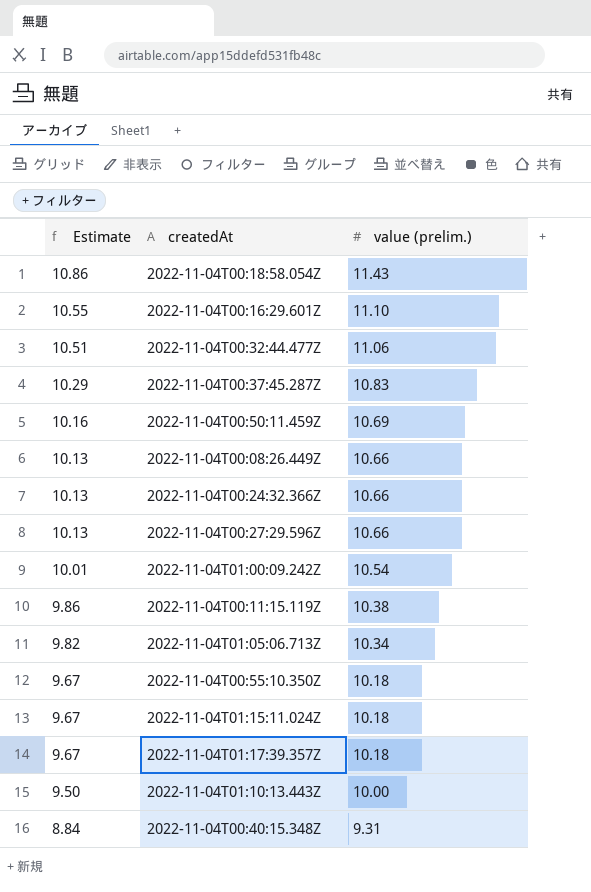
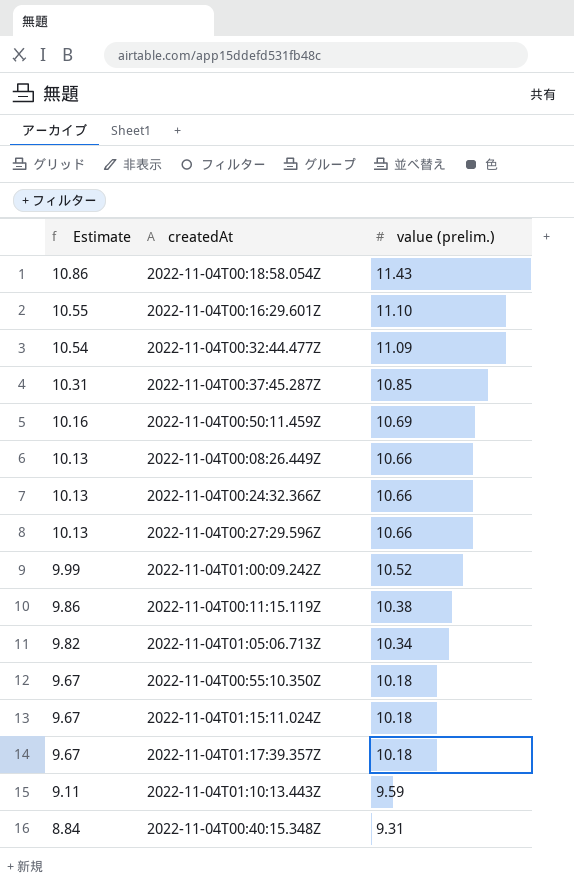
2022-11-04T00:32:44.477Z | Estimate: 10.51 -> 10.54
2022-11-04T00:32:44.477Z | value (prelim.): 11.06 -> 11.09
2022-11-04T00:37:45.287Z | Estimate: 10.29 -> 10.31
2022-11-04T00:37:45.287Z | value (prelim.): 10.83 -> 10.85
2022-11-04T01:00:09.242Z | Estimate: 10.01 -> 9.99
2022-11-04T01:00:09.242Z | value (prelim.): 10.54 -> 10.52
2022-11-04T01:10:13.443Z | Estimate: 9.50 -> 9.11
2022-11-04T01:10:13.443Z | value (prelim.): 10.00 -> 9.59

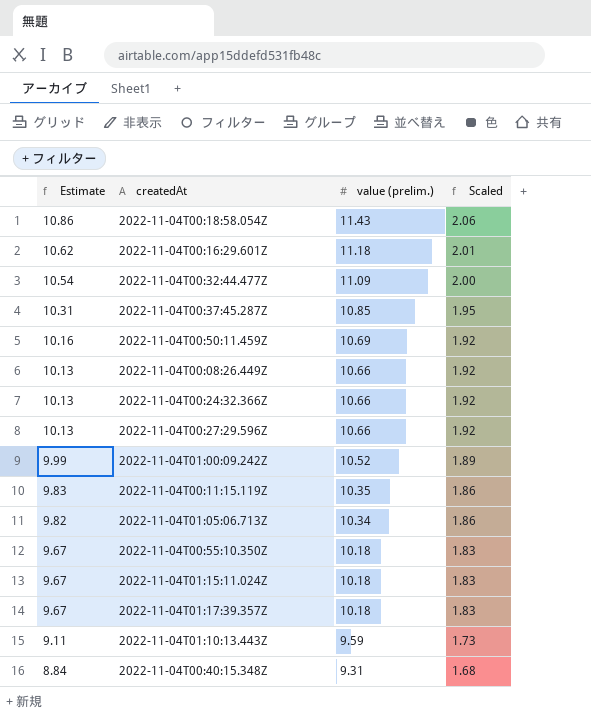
column Scaled | formula: none -> [value (prelim.)] * 0.18
2022-11-04T00:16:29.601Z | Estimate: 10.55 -> 10.62
2022-11-04T00:16:29.601Z | value (prelim.): 11.10 -> 11.18
2022-11-04T00:11:15.119Z | Estimate: 9.86 -> 9.83
2022-11-04T00:11:15.119Z | value (prelim.): 10.38 -> 10.35

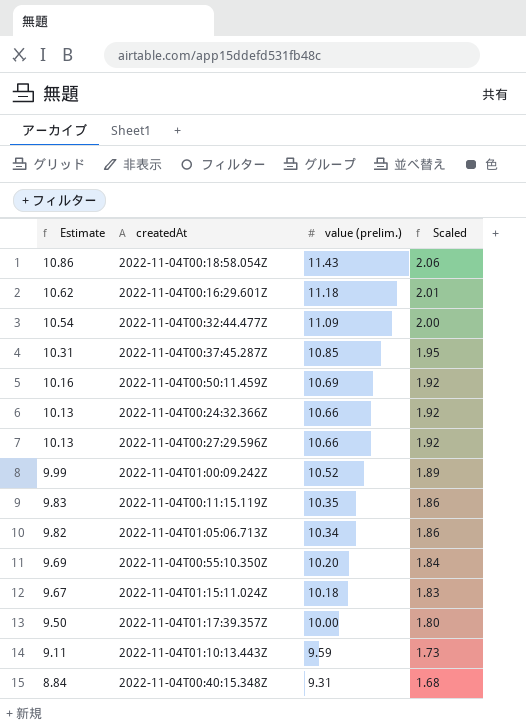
row 2022-11-04T00:08:26.449Z: 10.13 | 10.66 | 1.92 -> none
2022-11-04T00:55:10.350Z | Estimate: 9.67 -> 9.69
2022-11-04T00:55:10.350Z | value (prelim.): 10.18 -> 10.20
2022-11-04T00:55:10.350Z | Scaled: 1.83 -> 1.84
2022-11-04T01:17:39.357Z | Estimate: 9.67 -> 9.50
2022-11-04T01:17:39.357Z | value (prelim.): 10.18 -> 10.00
2022-11-04T01:17:39.357Z | Scaled: 1.83 -> 1.80

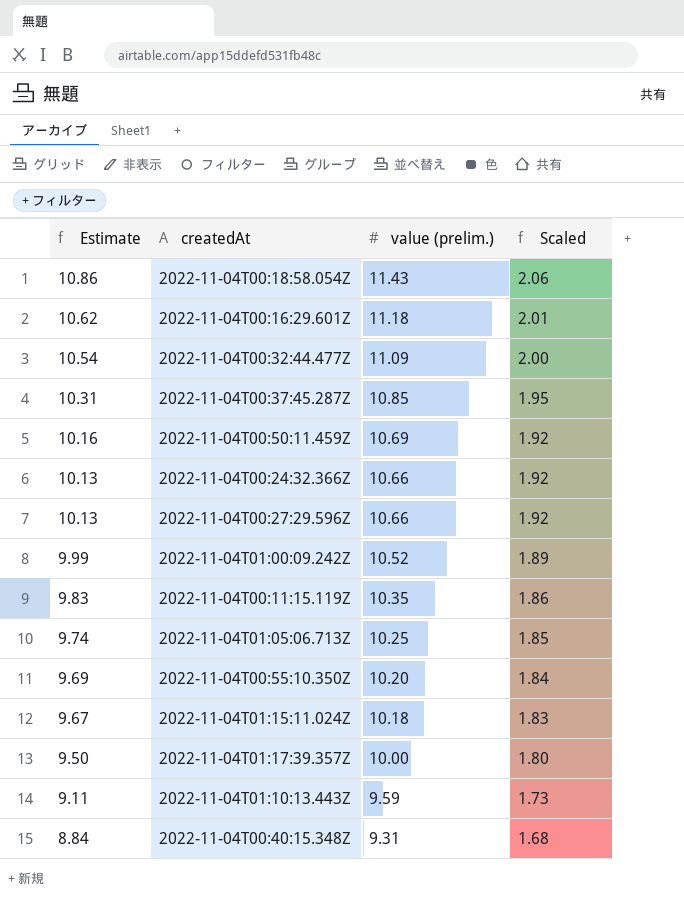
2022-11-04T01:05:06.713Z | Estimate: 9.82 -> 9.74
2022-11-04T01:05:06.713Z | value (prelim.): 10.34 -> 10.25
2022-11-04T01:05:06.713Z | Scaled: 1.86 -> 1.85

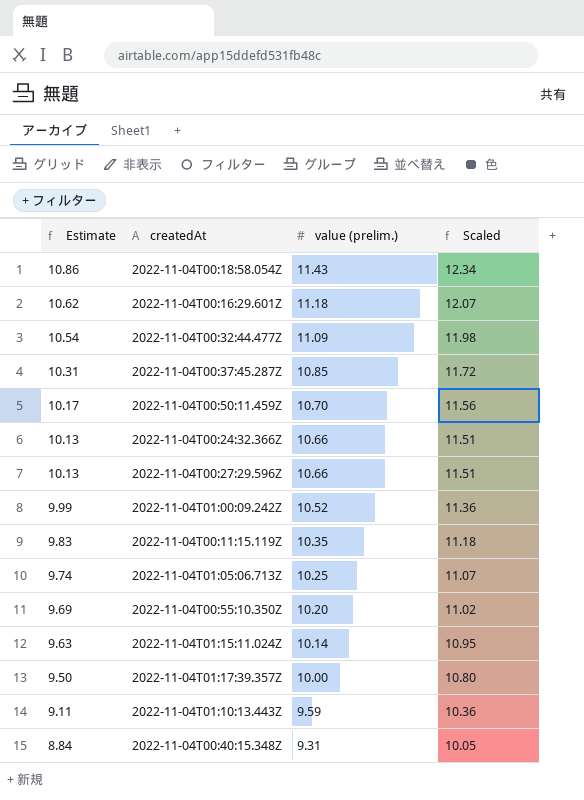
column Scaled | formula: [value (prelim.)] * 0.18 -> [value (prelim.)] * 1.08
2022-11-04T00:50:11.459Z | Estimate: 10.16 -> 10.17
2022-11-04T00:50:11.459Z | value (prelim.): 10.69 -> 10.70
2022-11-04T01:15:11.024Z | Estimate: 9.67 -> 9.63
2022-11-04T01:15:11.024Z | value (prelim.): 10.18 -> 10.14

